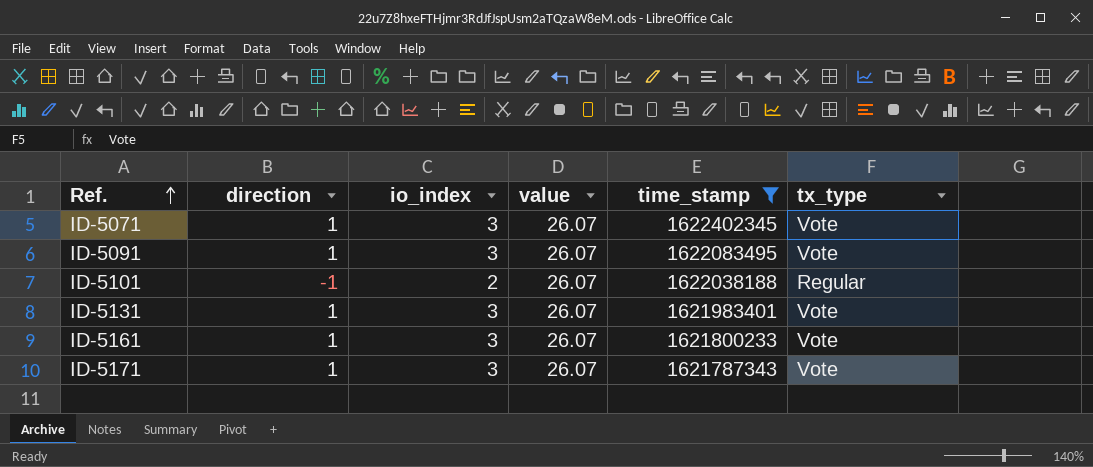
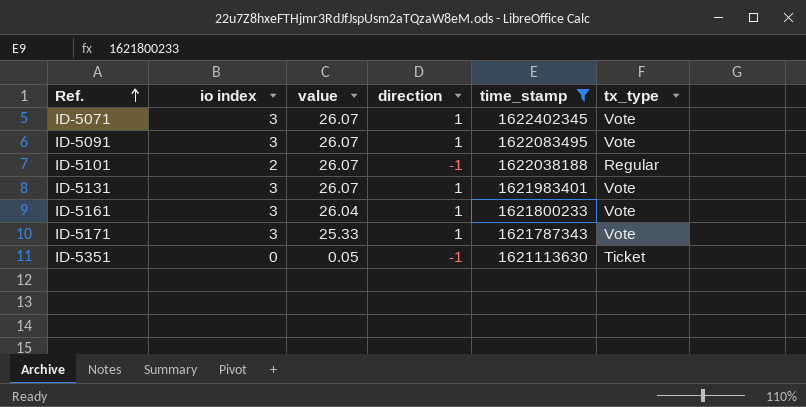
column name: io_index -> io index
column direction | position: 2 -> 4
ID-5161 | value: 26.07 -> 26.04
ID-5171 | value: 26.07 -> 25.33
row ID-5351: none -> 0 | 0.05 | -1 | 1621113630 | Ticket

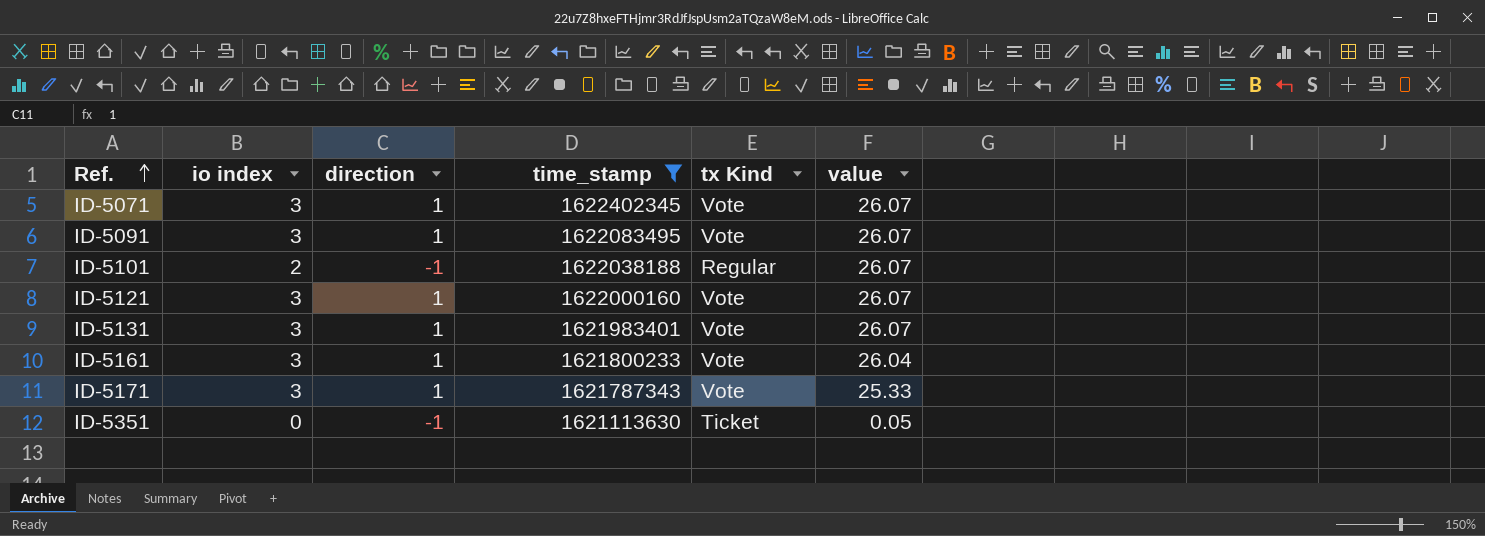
column name: tx_type -> tx Kind
column value | position: 3 -> 6
row ID-5121: none -> 3 | 1 | 1622000160 | Vote | 26.07

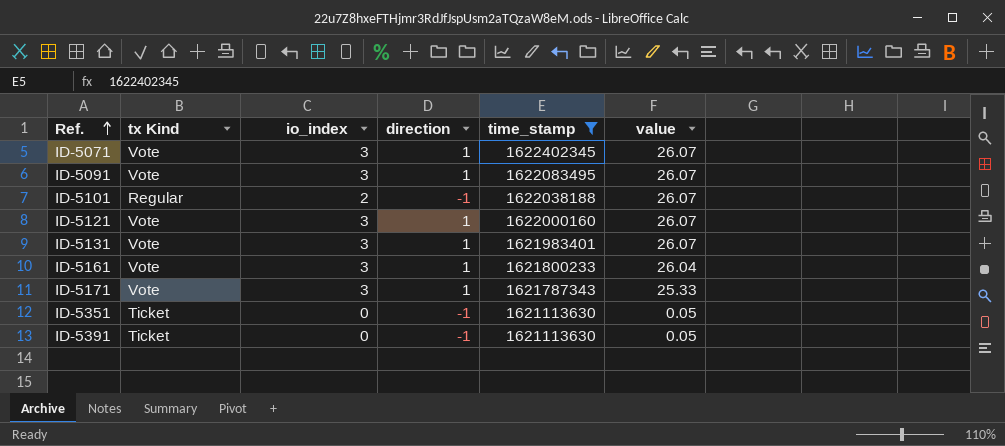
column tx Kind | position: 5 -> 2
column name: io index -> io_index
row ID-5391: none -> Ticket | 0 | -1 | 1621113630 | 0.05

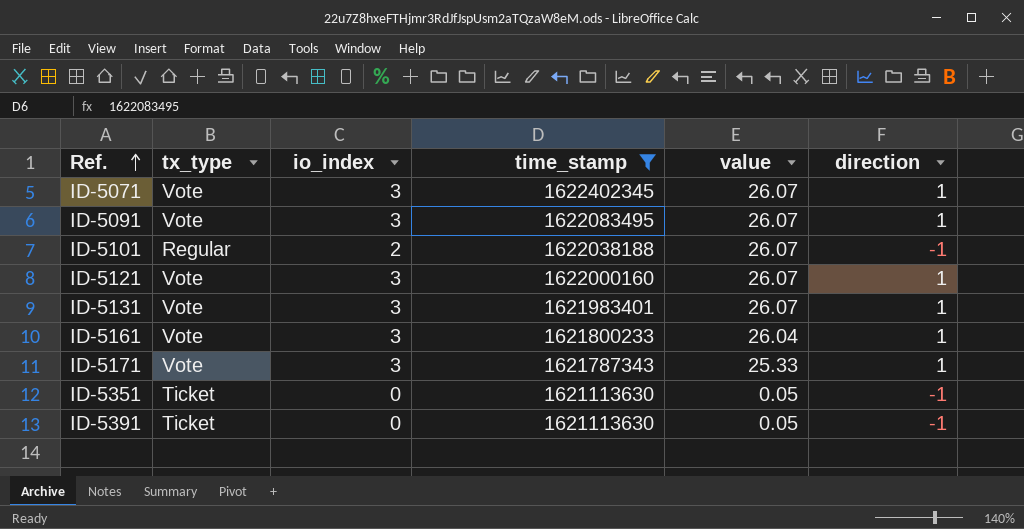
column name: tx Kind -> tx_type
column direction | position: 4 -> 6

